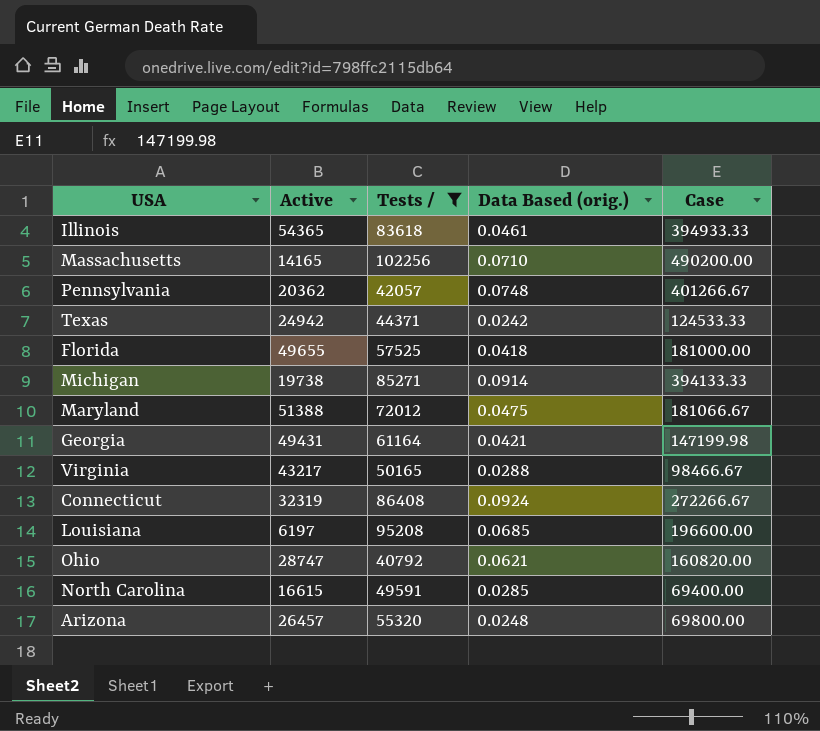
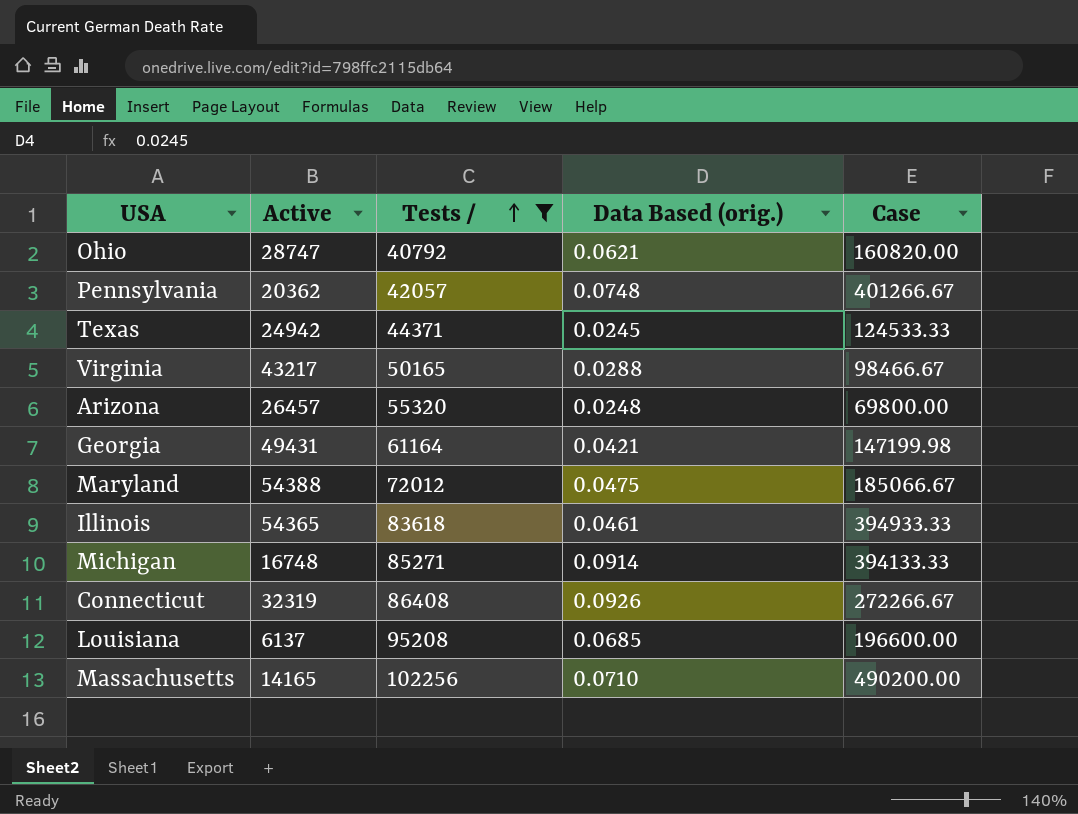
row order: none -> Tests / ascending
row Florida: 49655 | 57525 | 0.0418 | 181000.00 -> none
row North Carolina: 16615 | 49591 | 0.0285 | 69400.00 -> none
Texas | Data Based (orig.): 0.0242 -> 0.0245
Maryland | Active: 51388 -> 54388
Maryland | Case: 181066.67 -> 185066.67
Michigan | Active: 19738 -> 16748
Connecticut | Data Based (orig.): 0.0924 -> 0.0926
Louisiana | Active: 6197 -> 6137

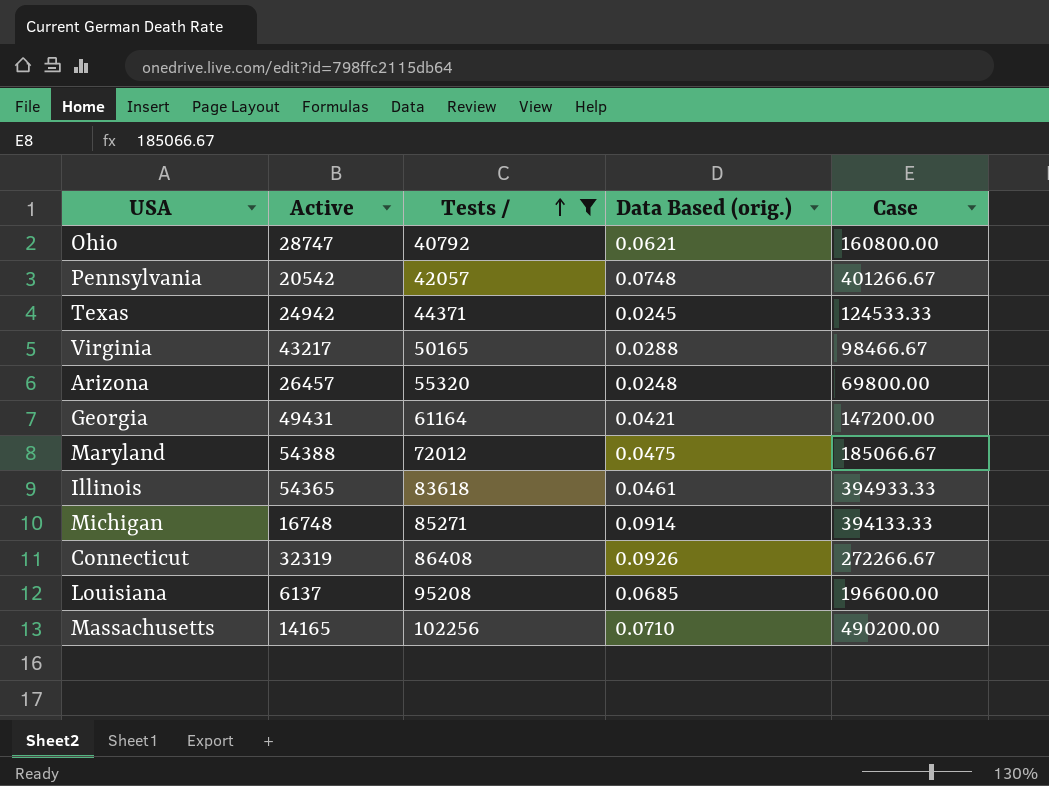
Ohio | Case: 160820.00 -> 160800.00
Pennsylvania | Active: 20362 -> 20542
Georgia | Case: 147199.98 -> 147200.00

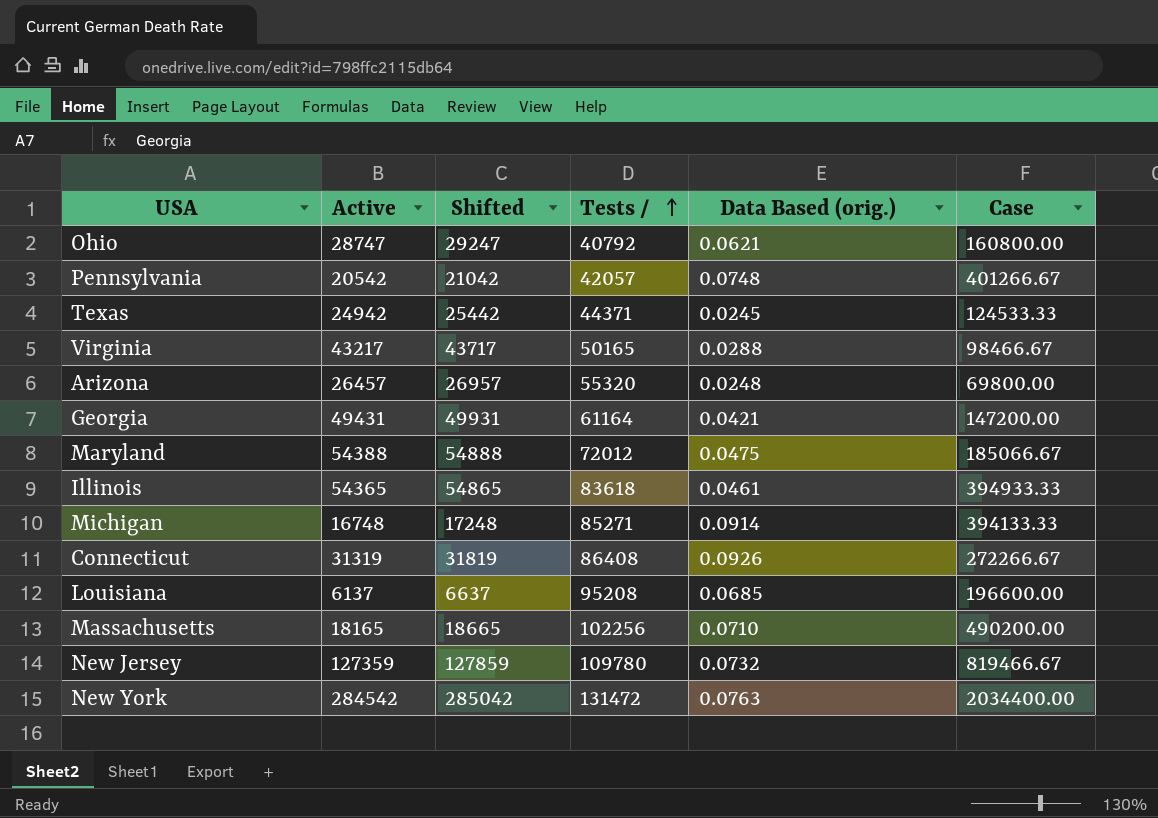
filter: Tests / <= 102256 -> none
column Shifted | formula: none -> [Active] + 500
Connecticut | Active: 32319 -> 31319
Massachusetts | Active: 14165 -> 18165

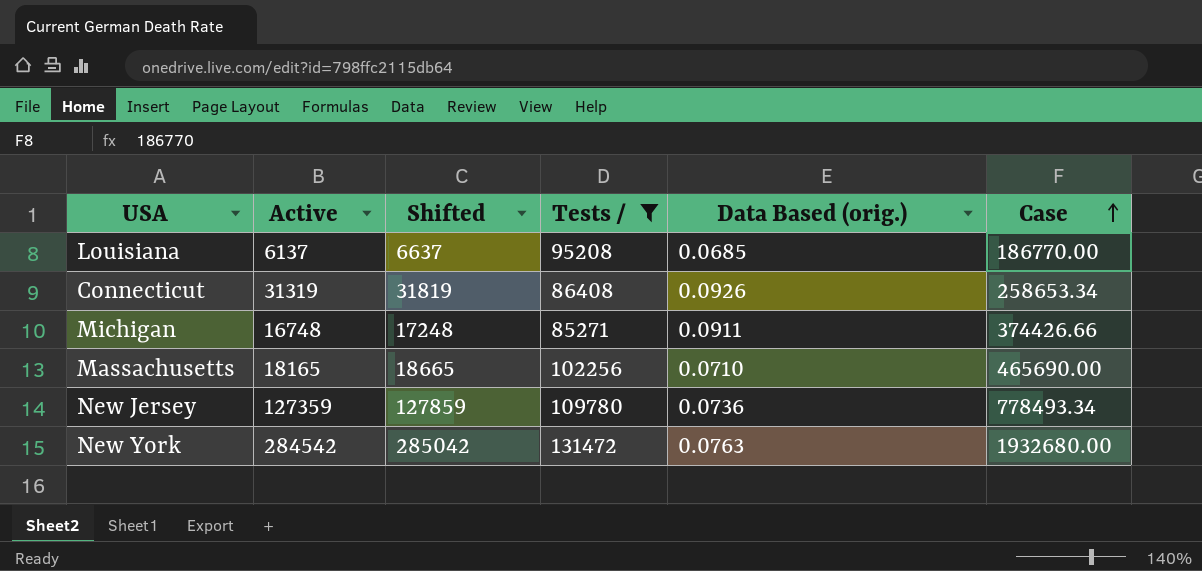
filter: none -> Tests / >= 85271
row order: Tests / ascending -> Case ascending
Louisiana | Case: 196600.00 -> 186770.00
Connecticut | Case: 272266.67 -> 258653.34
Michigan | Data Based (orig.): 0.0914 -> 0.0911
Michigan | Case: 394133.33 -> 374426.66
Massachusetts | Case: 490200.00 -> 465690.00
New Jersey | Data Based (orig.): 0.0732 -> 0.0736
New Jersey | Case: 819466.67 -> 778493.34
New York | Case: 2034400.00 -> 1932680.00

